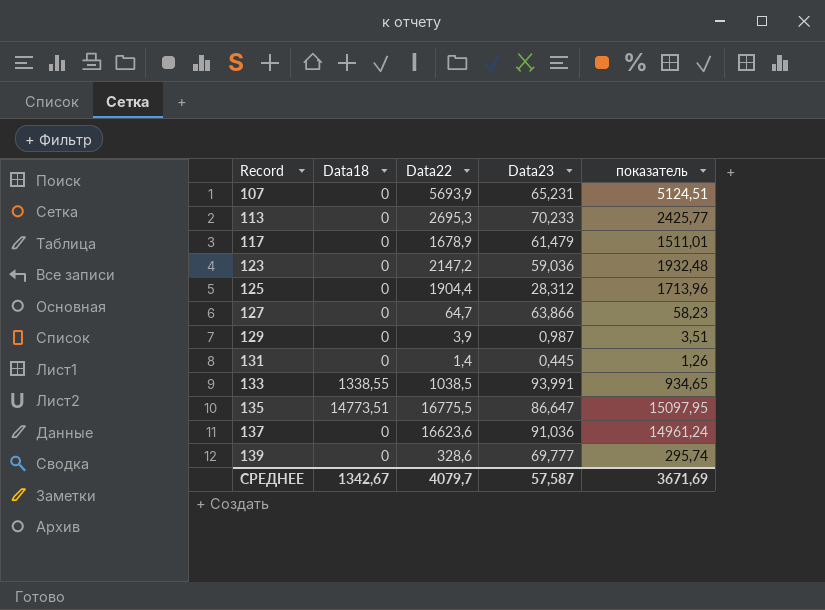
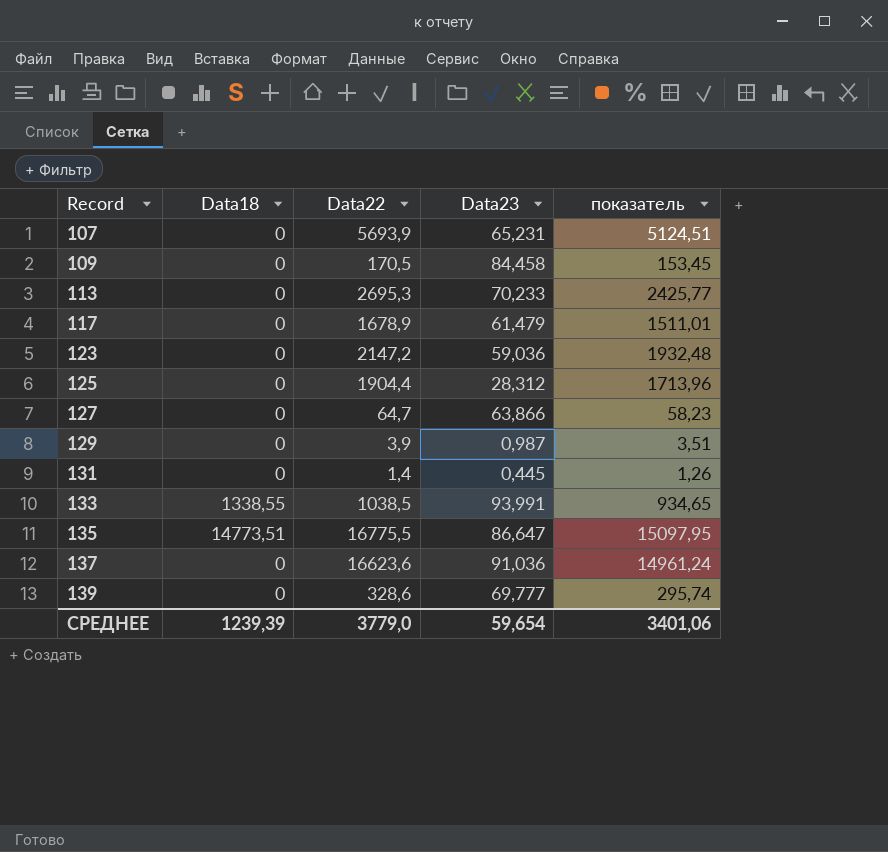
row 109: none -> 0 | 170,5 | 84,458 | 153,45
СРЕДНЕЕ | Data18: 1342,67 -> 1239,39
СРЕДНЕЕ | Data22: 4079,7 -> 3779,0
СРЕДНЕЕ | Data23: 57,587 -> 59,654
СРЕДНЕЕ | показатель: 3671,69 -> 3401,06

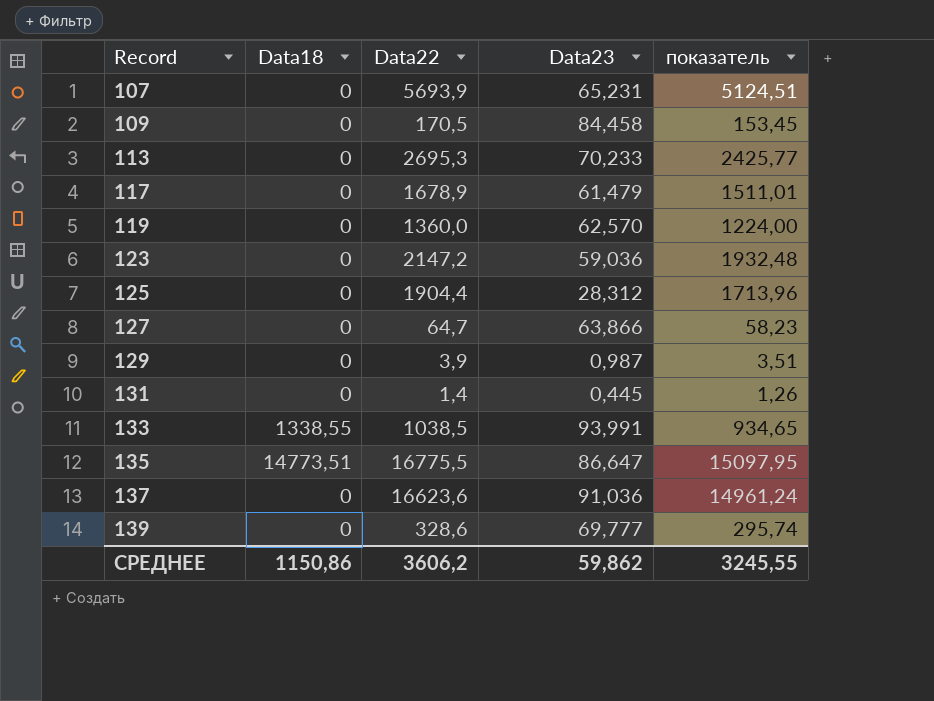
row 119: none -> 0 | 1360,0 | 62,570 | 1224,00
СРЕДНЕЕ | Data18: 1239,39 -> 1150,86
СРЕДНЕЕ | Data22: 3779,0 -> 3606,2
СРЕДНЕЕ | Data23: 59,654 -> 59,862
СРЕДНЕЕ | показатель: 3401,06 -> 3245,55

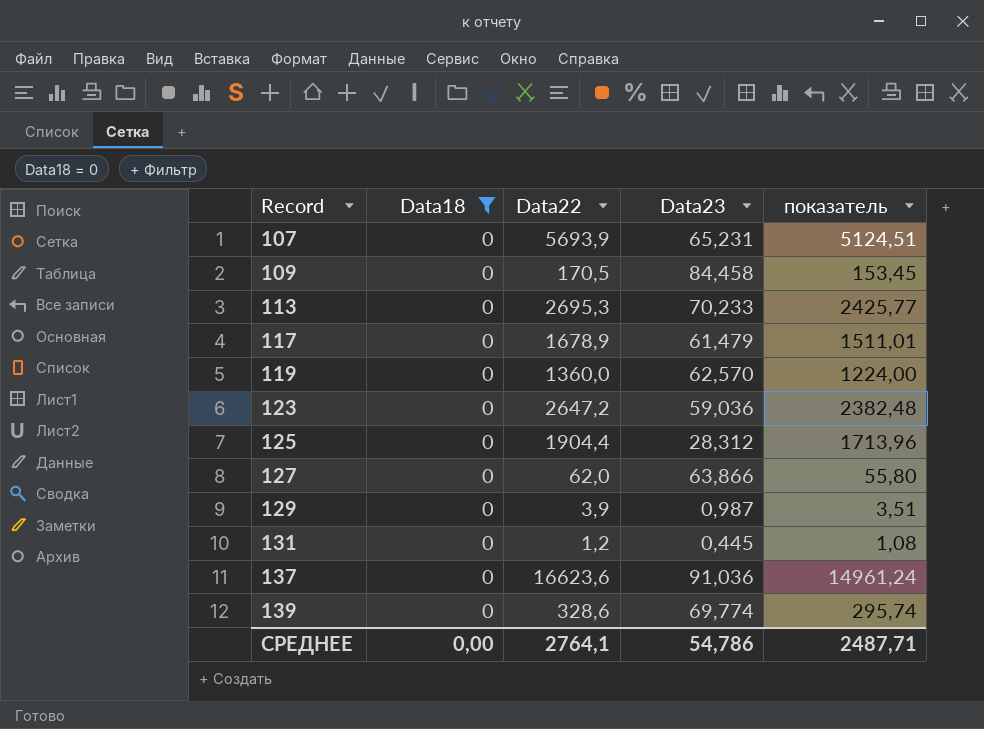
filter: none -> Data18 = 0
123 | Data22: 2147,2 -> 2647,2
123 | показатель: 1932,48 -> 2382,48
127 | Data22: 64,7 -> 62,0
127 | показатель: 58,23 -> 55,80
131 | Data22: 1,4 -> 1,2
131 | показатель: 1,26 -> 1,08
139 | Data23: 69,777 -> 69,774
СРЕДНЕЕ | Data18: 1150,86 -> 0,00
СРЕДНЕЕ | Data22: 3606,2 -> 2764,1
СРЕДНЕЕ | Data23: 59,862 -> 54,786
СРЕДНЕЕ | показатель: 3245,55 -> 2487,71

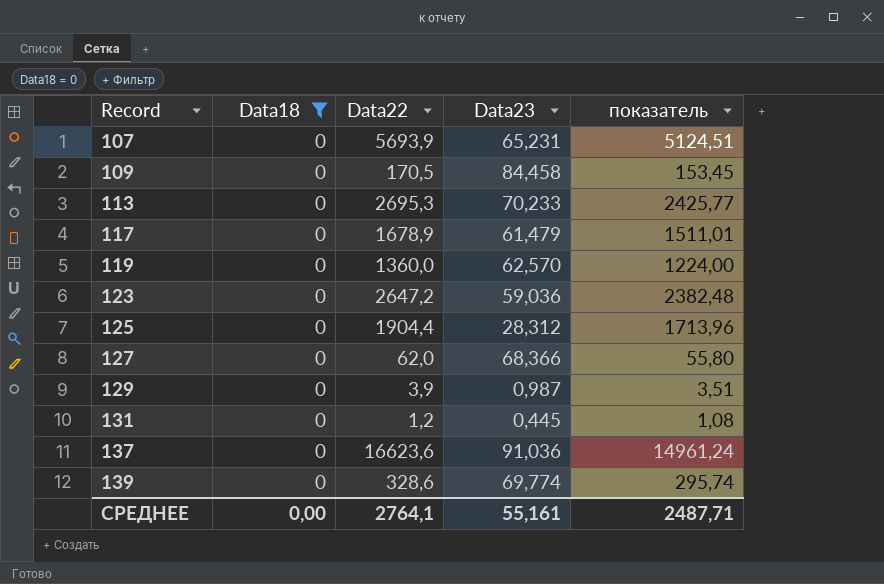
127 | Data23: 63,866 -> 68,366
СРЕДНЕЕ | Data23: 54,786 -> 55,161

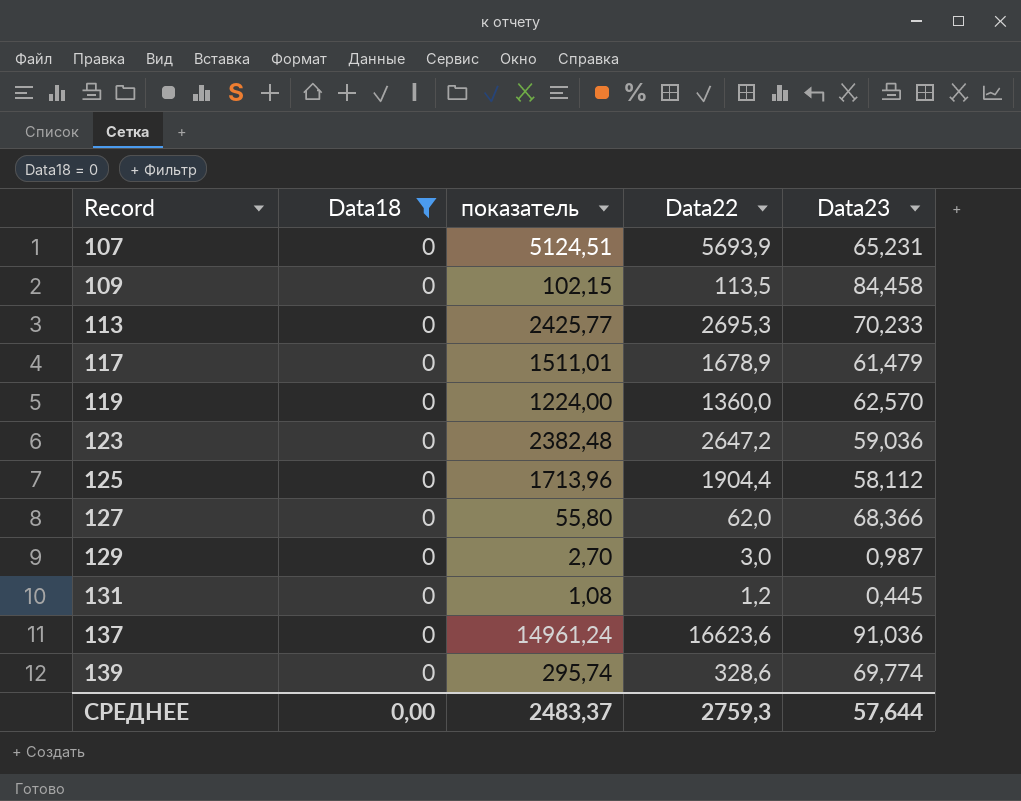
column показатель | position: 5 -> 3
109 | показатель: 153,45 -> 102,15
109 | Data22: 170,5 -> 113,5
125 | Data23: 28,312 -> 58,112
129 | показатель: 3,51 -> 2,70
129 | Data22: 3,9 -> 3,0
СРЕДНЕЕ | показатель: 2487,71 -> 2483,37
СРЕДНЕЕ | Data22: 2764,1 -> 2759,3
СРЕДНЕЕ | Data23: 55,161 -> 57,644

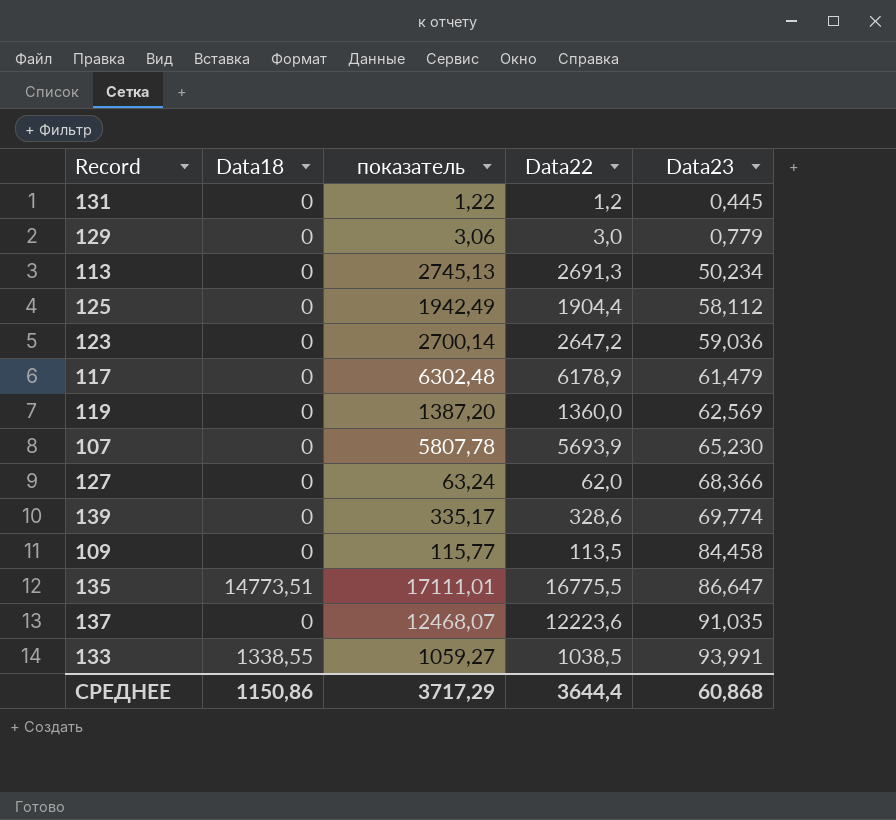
filter: Data18 = 0 -> none
row order: Record ascending -> Data23 ascending
column показатель | formula: [Data22] * 0,9 -> [Data22] * 1,02
129 | Data23: 0,987 -> 0,779
113 | Data22: 2695,3 -> 2691,3
113 | Data23: 70,233 -> 50,234
117 | Data22: 1678,9 -> 6178,9
119 | Data23: 62,570 -> 62,569
107 | Data23: 65,231 -> 65,230
137 | Data22: 16623,6 -> 12223,6
137 | Data23: 91,036 -> 91,035
СРЕДНЕЕ | Data18: 0,00 -> 1150,86
СРЕДНЕЕ | показатель: 2483,37 -> 3717,29
СРЕДНЕЕ | Data22: 2759,3 -> 3644,4
СРЕДНЕЕ | Data23: 57,644 -> 60,868

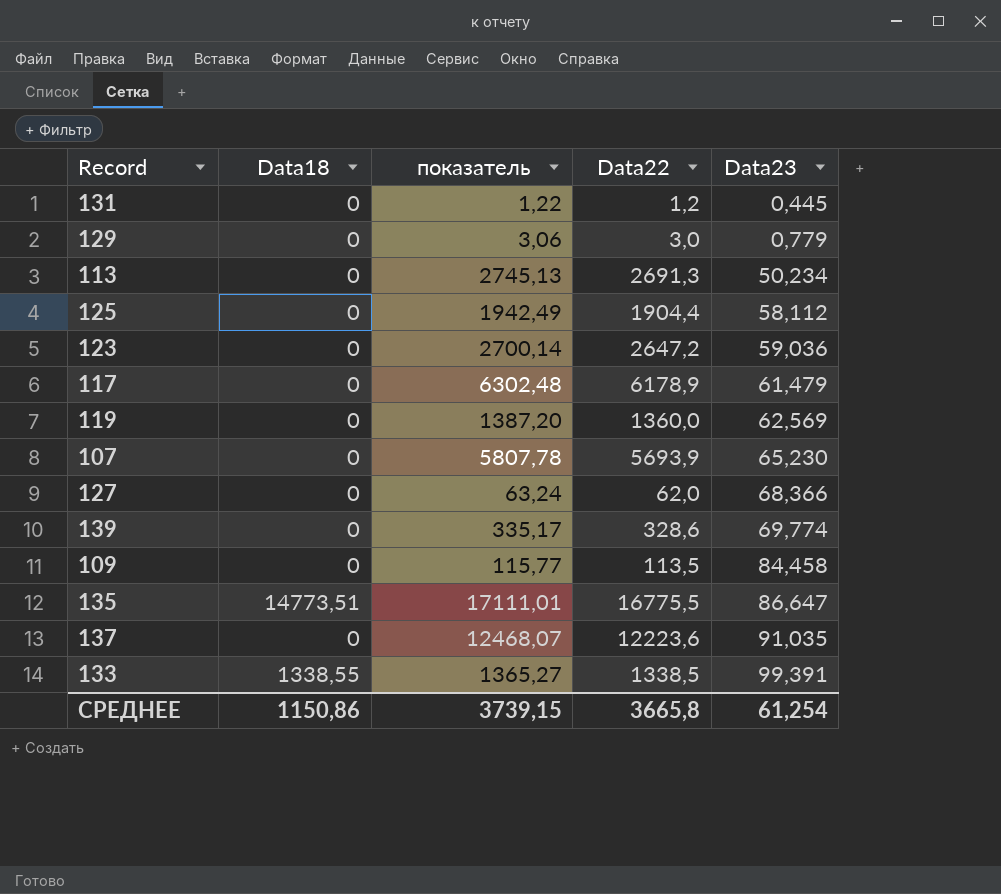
133 | показатель: 1059,27 -> 1365,27
133 | Data22: 1038,5 -> 1338,5
133 | Data23: 93,991 -> 99,391
СРЕДНЕЕ | показатель: 3717,29 -> 3739,15
СРЕДНЕЕ | Data22: 3644,4 -> 3665,8
СРЕДНЕЕ | Data23: 60,868 -> 61,254

